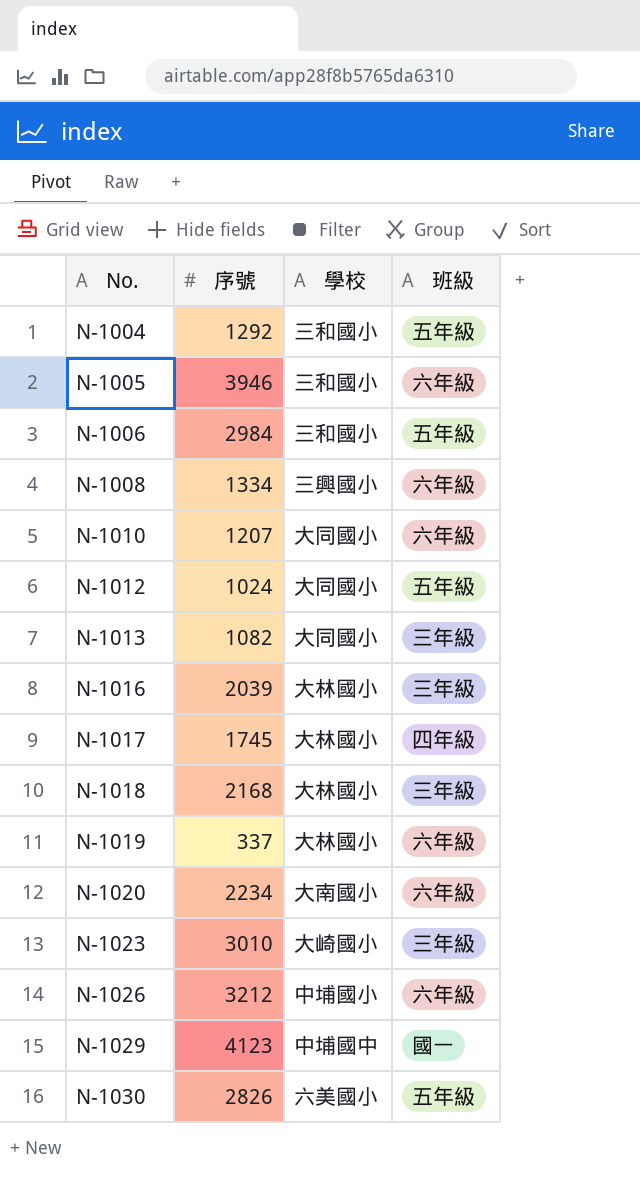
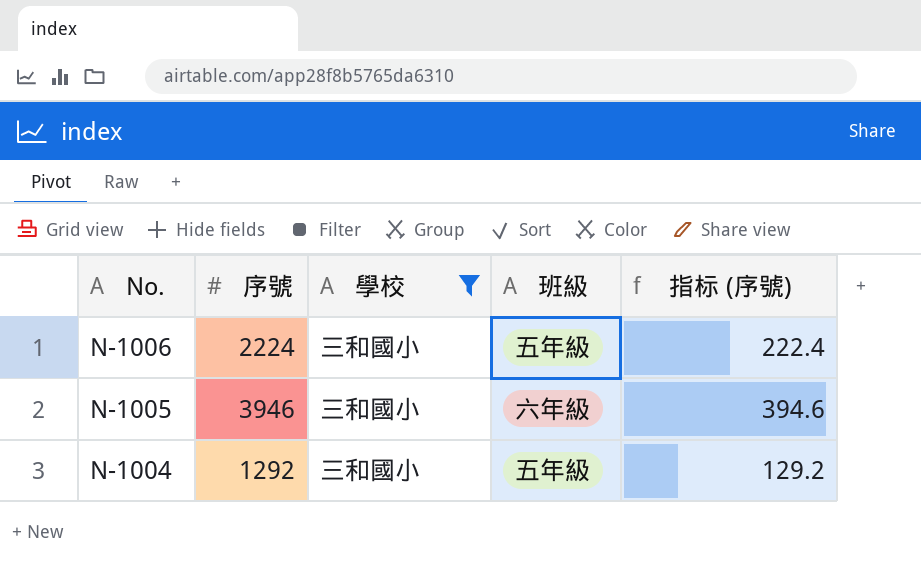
filter: none -> 學校 = 三和國小
row order: No. ascending -> No. descending
column 指标 (序號) | formula: none -> [序號] * 0.1
N-1006 | 序號: 2984 -> 2224

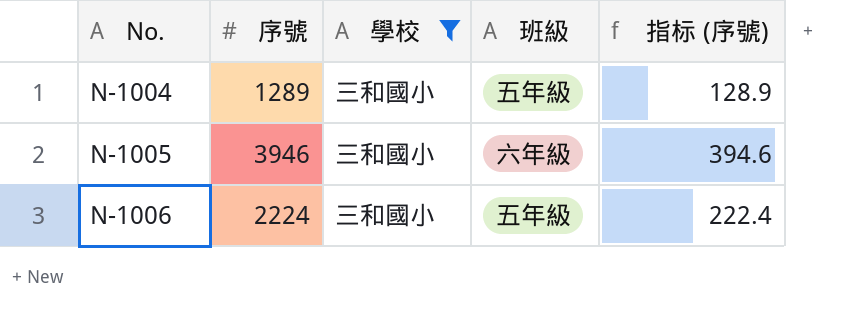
row order: No. descending -> No. ascending
N-1004 | 序號: 1292 -> 1289
N-1004 | 指标 (序號): 129.2 -> 128.9

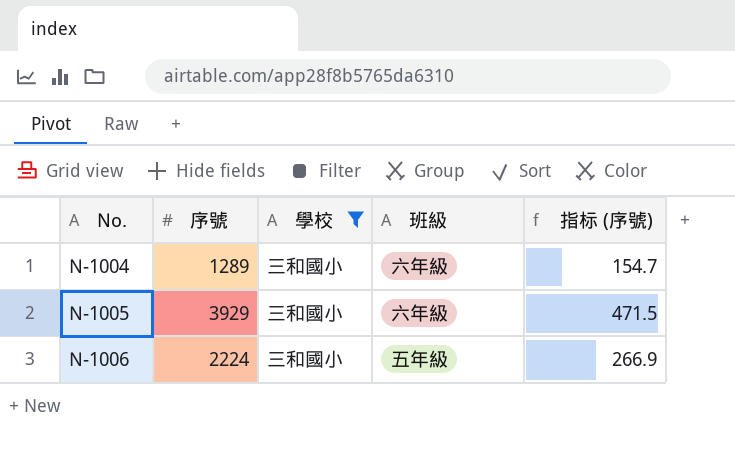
column 指标 (序號) | formula: [序號] * 0.1 -> [序號] * 0.12
N-1004 | 班級: 五年級 -> 六年級
N-1005 | 序號: 3946 -> 3929

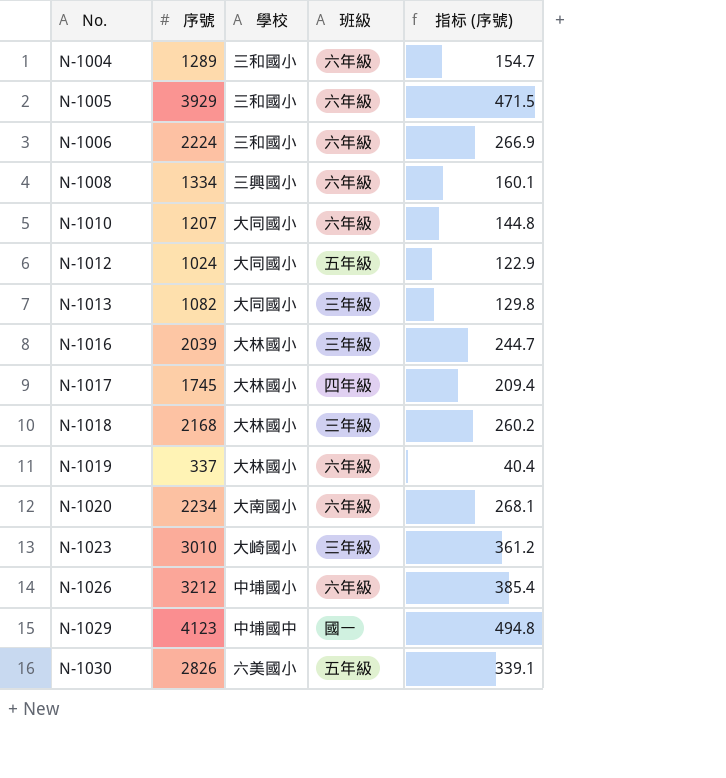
filter: 學校 = 三和國小 -> none
N-1006 | 班級: 五年級 -> 六年級

